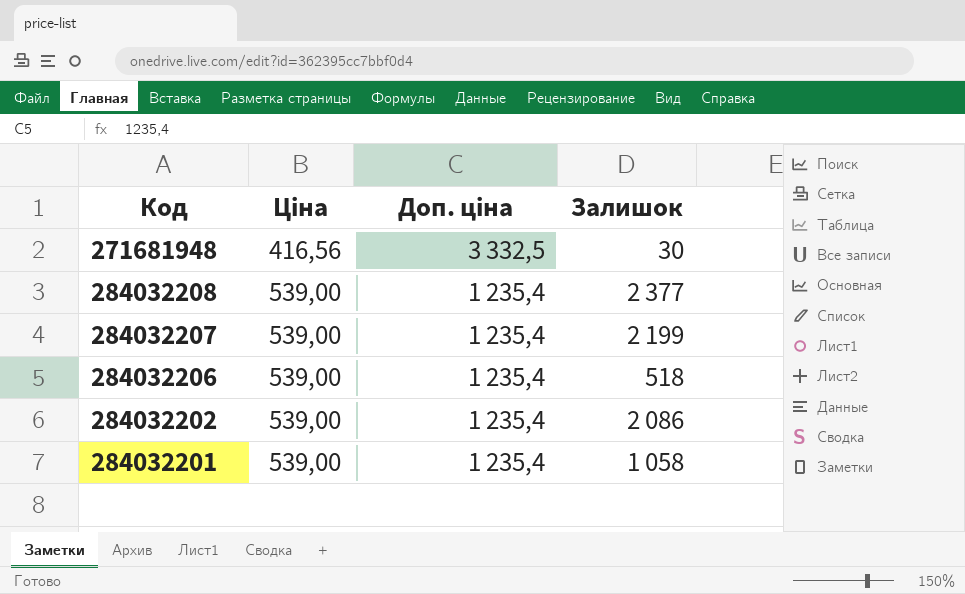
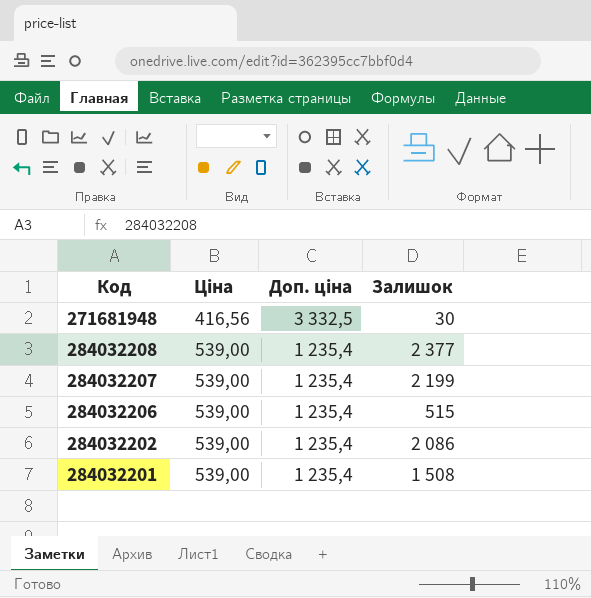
284032206 | Залишок: 518 -> 515
284032201 | Залишок: 1 058 -> 1 508

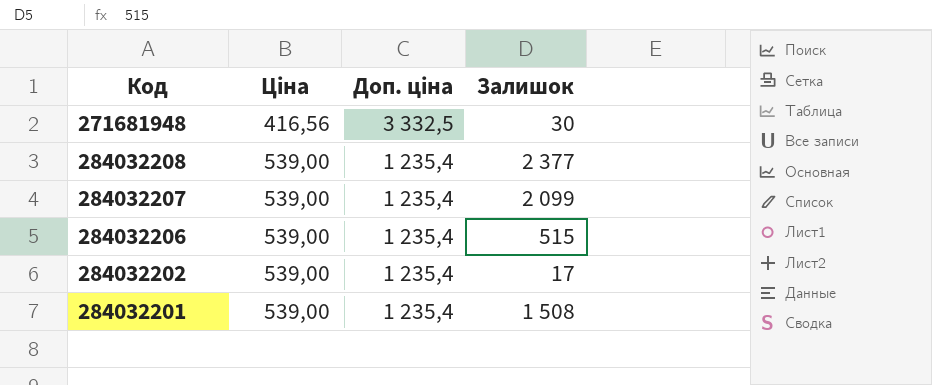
284032207 | Залишок: 2 199 -> 2 099
284032202 | Залишок: 2 086 -> 17

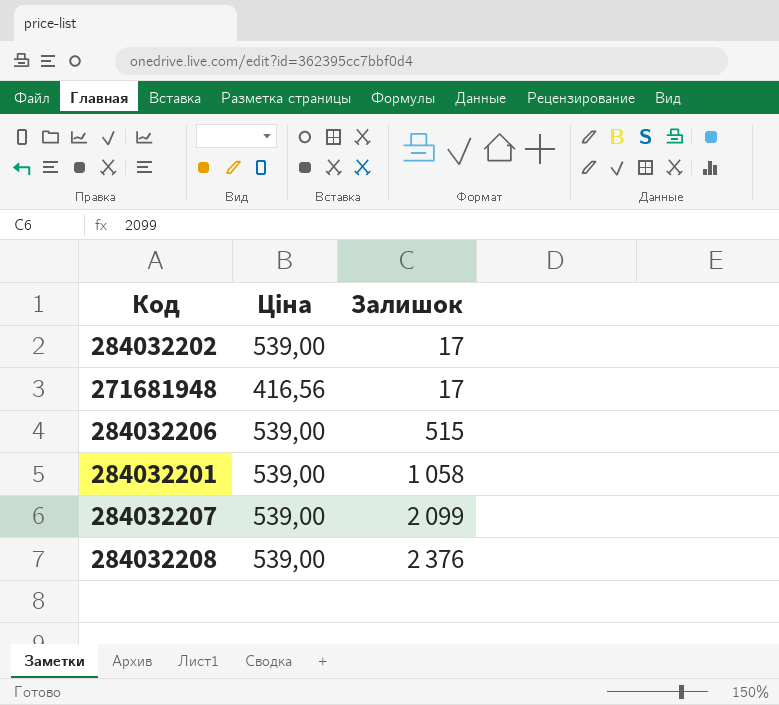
row order: Ціна ascending -> Залишок ascending
column Доп. ціна | position: 3 -> none
271681948 | Залишок: 30 -> 17
284032201 | Залишок: 1 508 -> 1 058
284032208 | Залишок: 2 377 -> 2 376

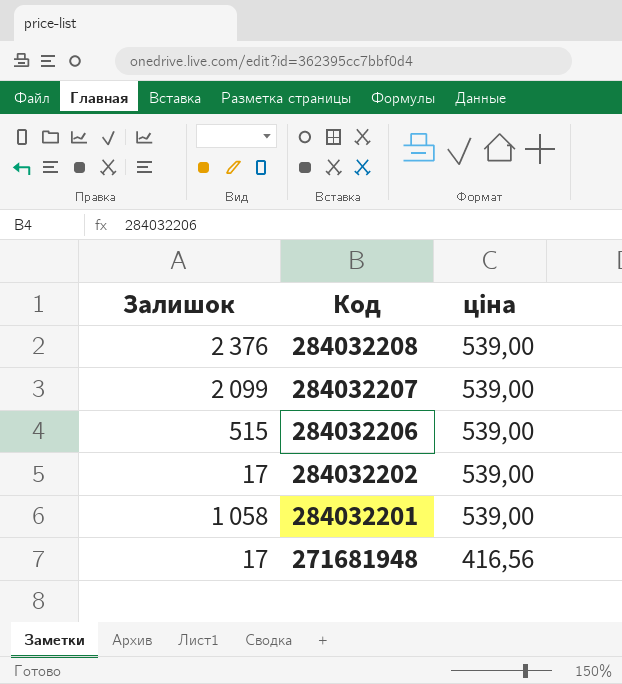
row order: Залишок ascending -> Код descending
column Залишок | position: 3 -> 1
column name: Ціна -> ціна

